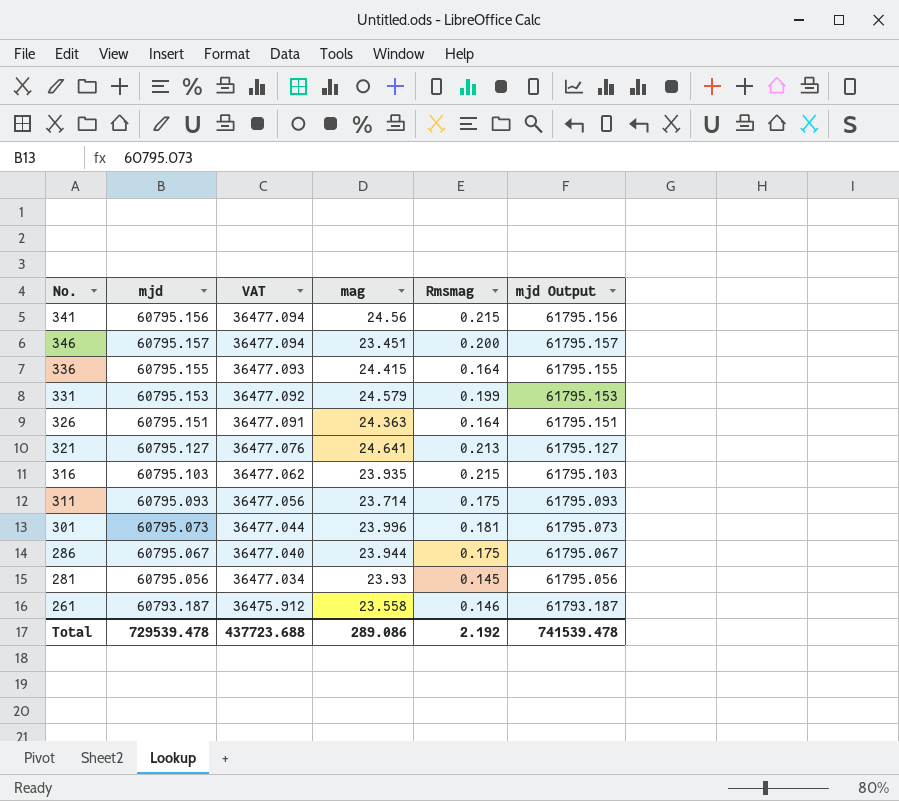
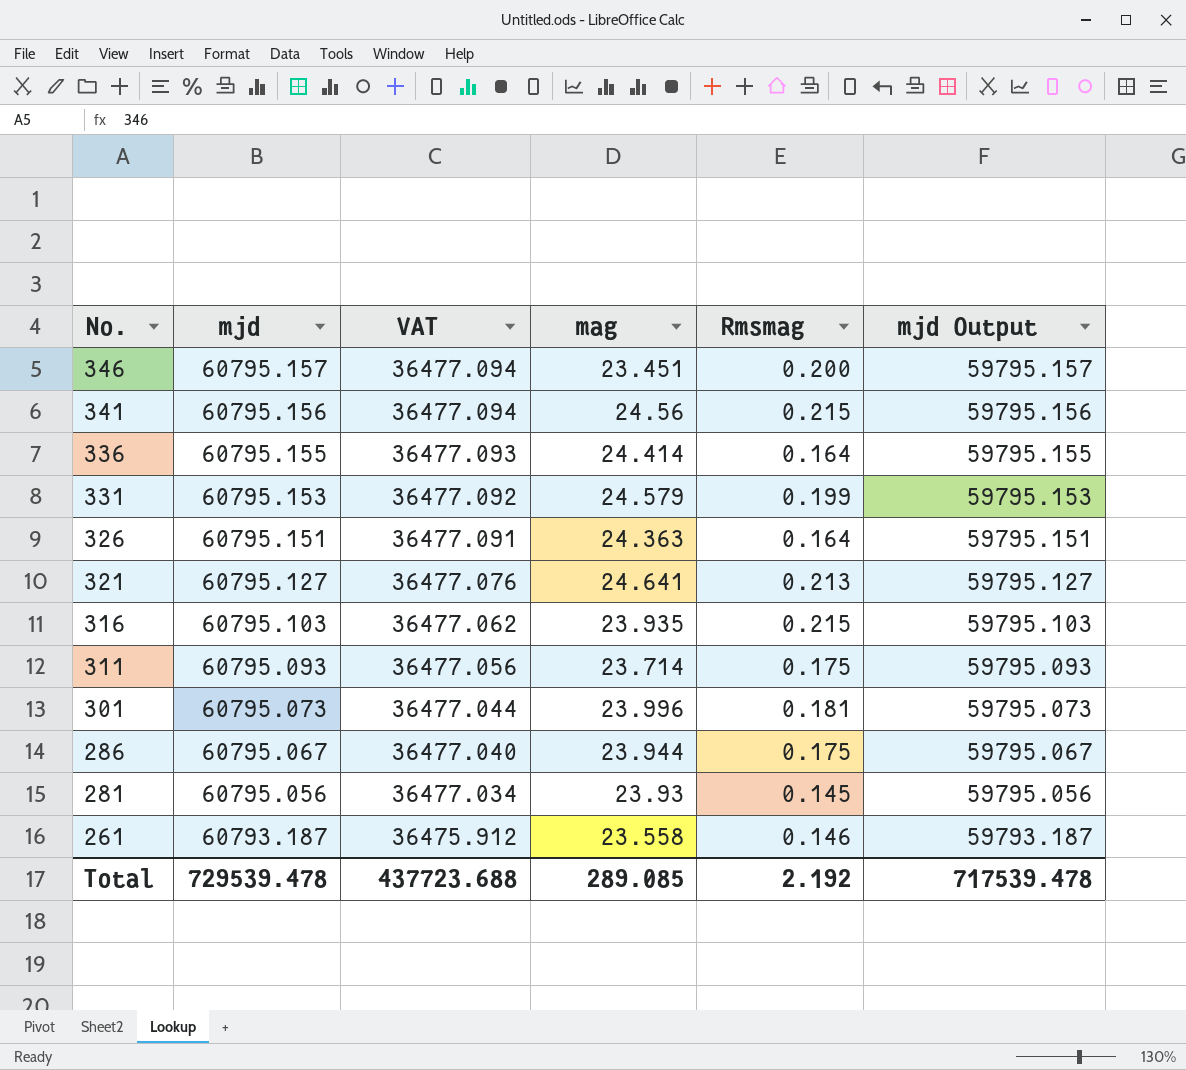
row order: VAT descending -> No. descending
column mjd Output | formula: [mjd] + 1000 -> [mjd] - 1000
336 | mag: 24.415 -> 24.414
Total | mag: 289.086 -> 289.085
Total | mjd Output: 741539.478 -> 717539.478

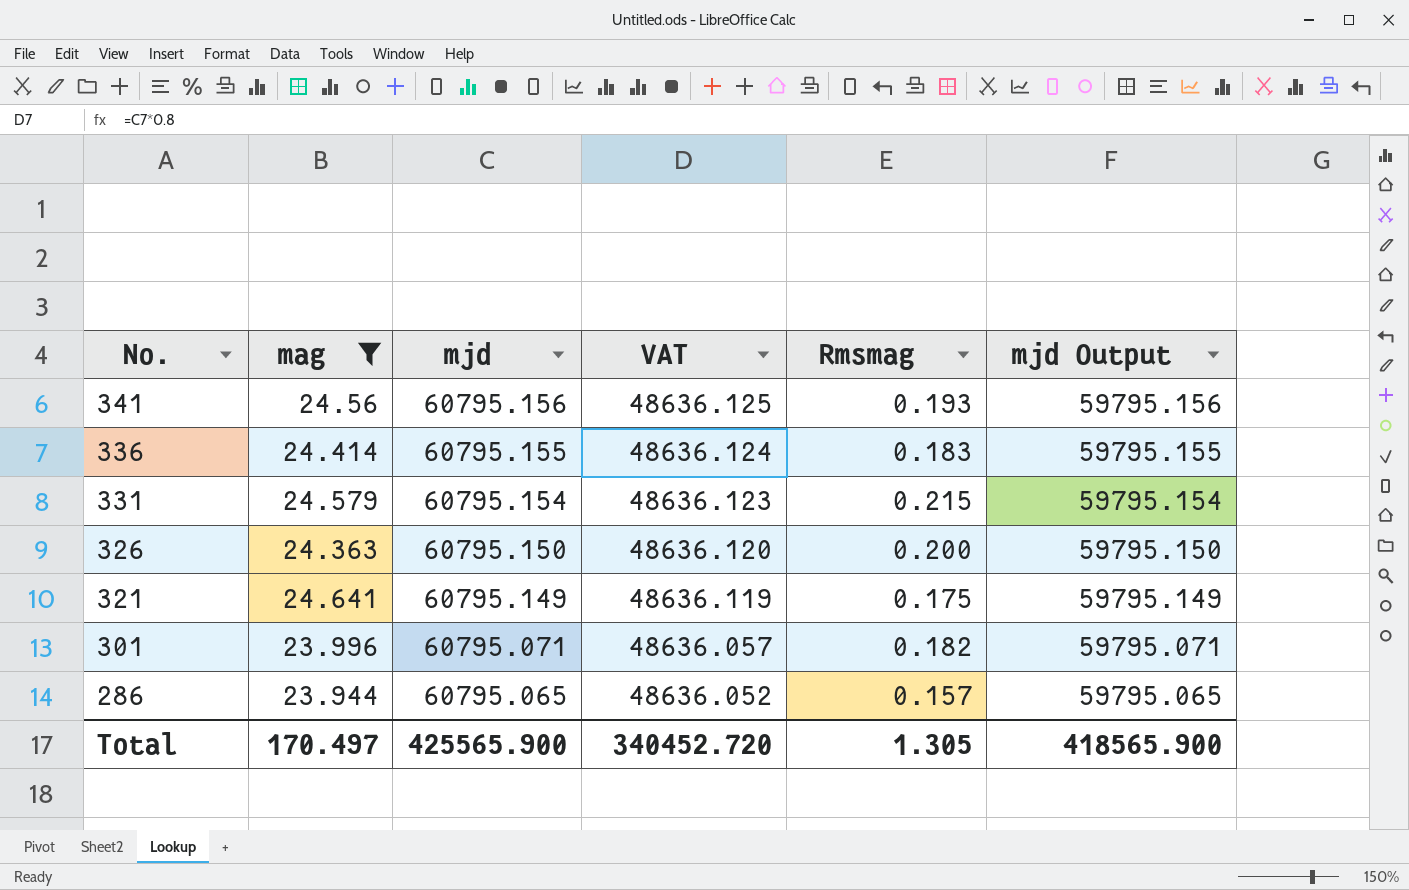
filter: none -> mag >= 23.944
column mag | position: 4 -> 2
column VAT | formula: [mjd] * 0.6 -> [mjd] * 0.8
341 | Rmsmag: 0.215 -> 0.193
336 | Rmsmag: 0.164 -> 0.183
331 | mjd: 60795.153 -> 60795.154
331 | Rmsmag: 0.199 -> 0.215
331 | mjd Output: 59795.153 -> 59795.154
326 | mjd: 60795.151 -> 60795.150
326 | Rmsmag: 0.164 -> 0.200
326 | mjd Output: 59795.151 -> 59795.150
321 | mjd: 60795.127 -> 60795.149
321 | Rmsmag: 0.213 -> 0.175
321 | mjd Output: 59795.127 -> 59795.149
301 | mjd: 60795.073 -> 60795.071
301 | Rmsmag: 0.181 -> 0.182
301 | mjd Output: 59795.073 -> 59795.071
286 | mjd: 60795.067 -> 60795.065
286 | Rmsmag: 0.175 -> 0.157
286 | mjd Output: 59795.067 -> 59795.065
Total | mag: 289.085 -> 170.497
Total | mjd: 729539.478 -> 425565.900
Total | VAT: 437723.688 -> 340452.720
Total | Rmsmag: 2.192 -> 1.305
Total | mjd Output: 717539.478 -> 418565.900

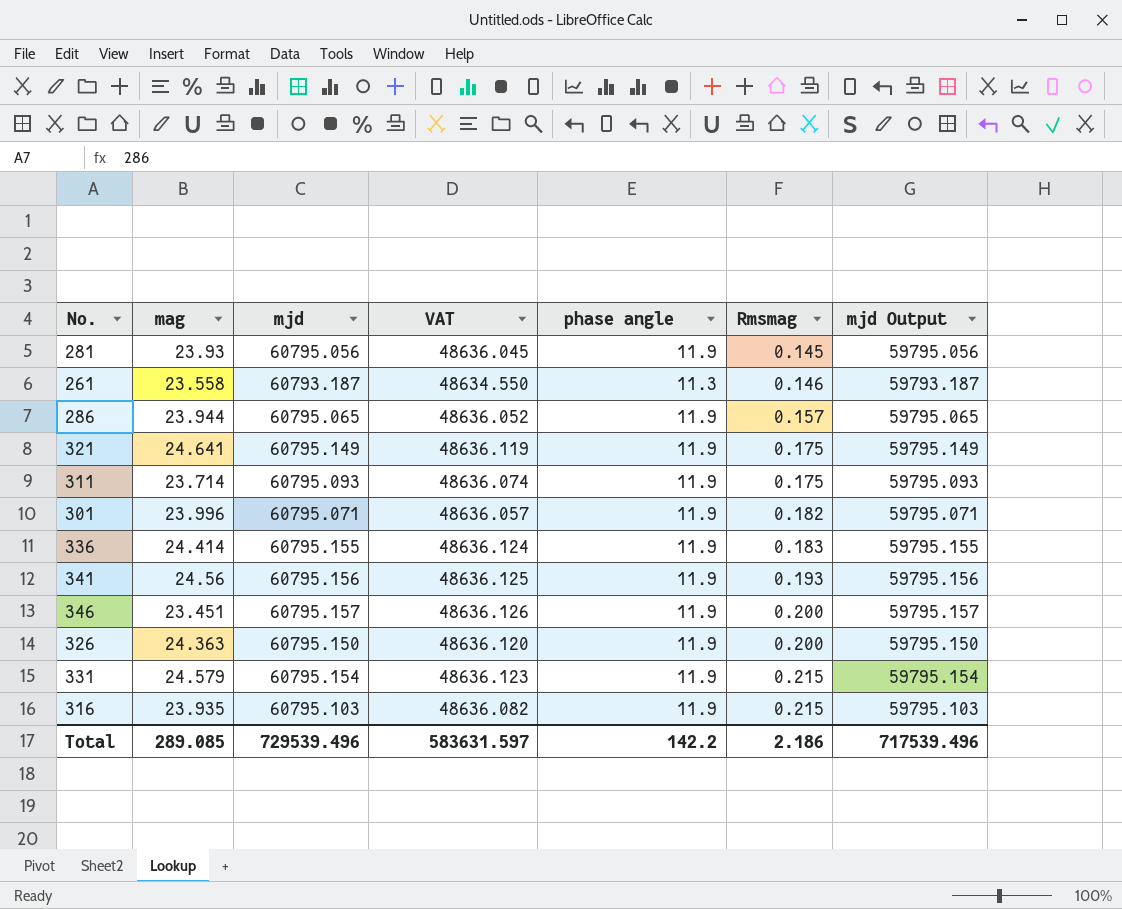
filter: mag >= 23.944 -> none
row order: No. descending -> Rmsmag ascending
column phase angle | position: none -> 5
Total | mag: 170.497 -> 289.085
Total | mjd: 425565.900 -> 729539.496
Total | VAT: 340452.720 -> 583631.597
Total | Rmsmag: 1.305 -> 2.186
Total | mjd Output: 418565.900 -> 717539.496

